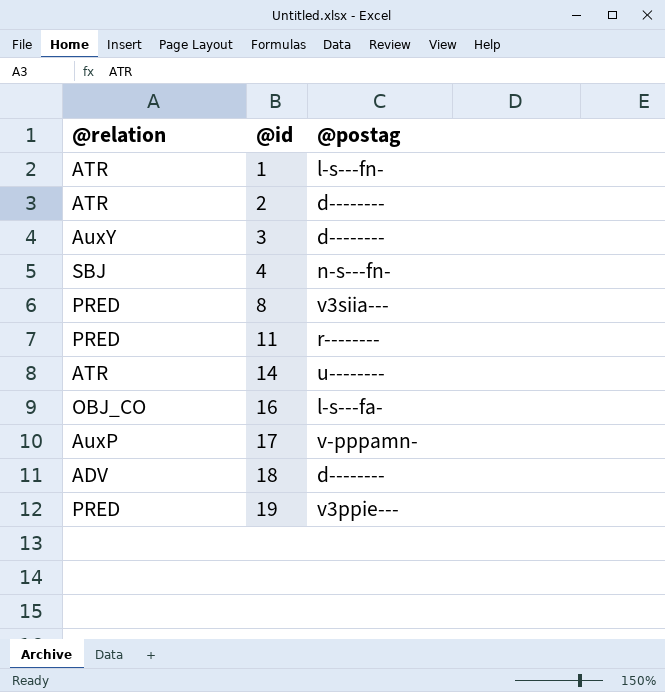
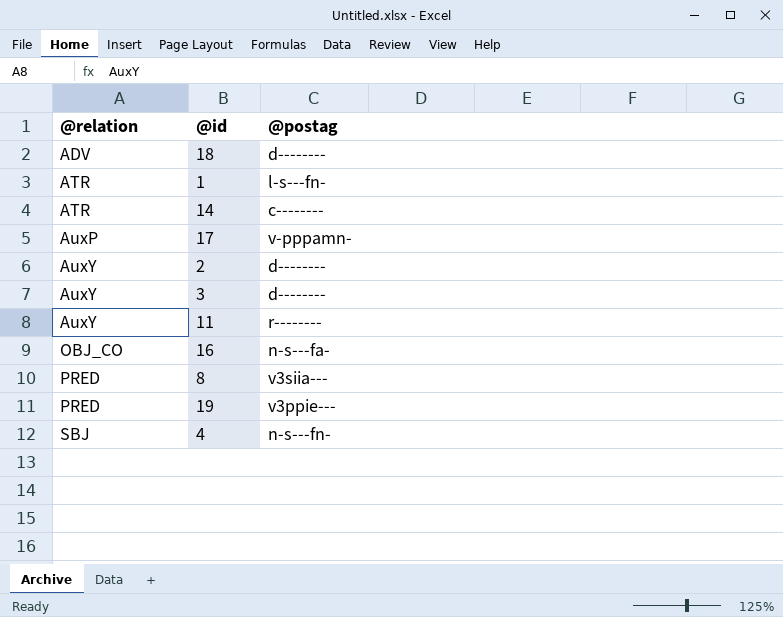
row order: @id ascending -> @relation ascending
14 | @postag: u-------- -> c--------
2 | @relation: ATR -> AuxY
11 | @relation: PRED -> AuxY
16 | @postag: l-s---fa- -> n-s---fa-

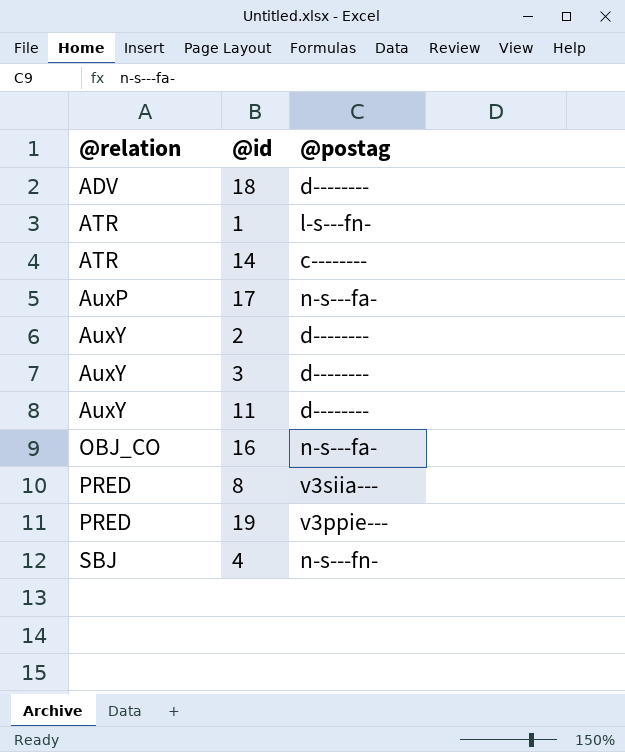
17 | @postag: v-pppamn- -> n-s---fa-
11 | @postag: r-------- -> d--------

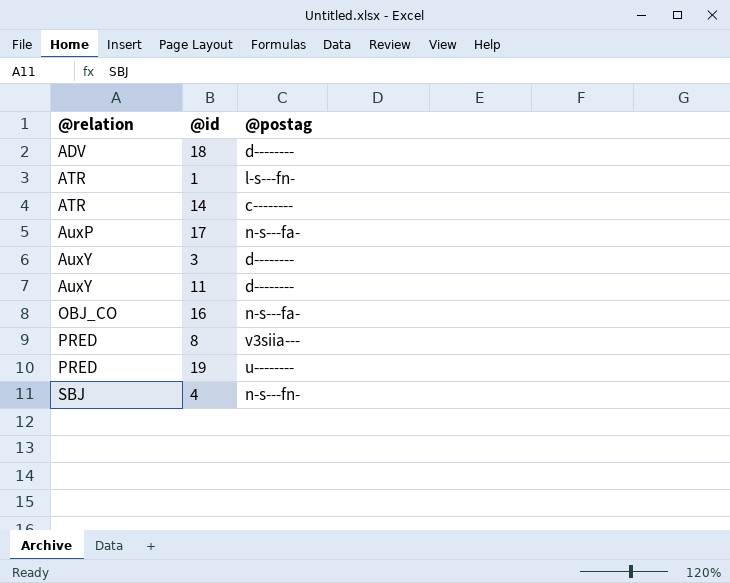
row 2: AuxY | d-------- -> none
19 | @postag: v3ppie--- -> u--------

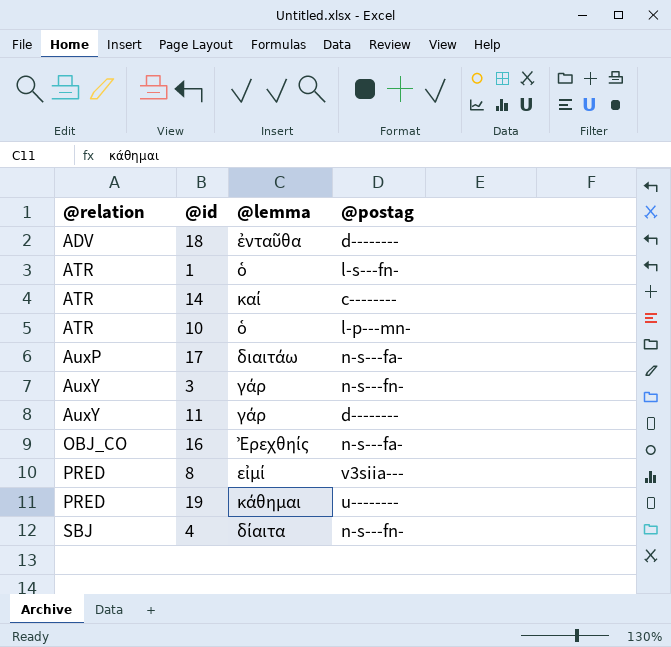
column @lemma | position: none -> 3
row 10: none -> ATR | ὁ | l-p---mn-
3 | @postag: d-------- -> n-s---fn-

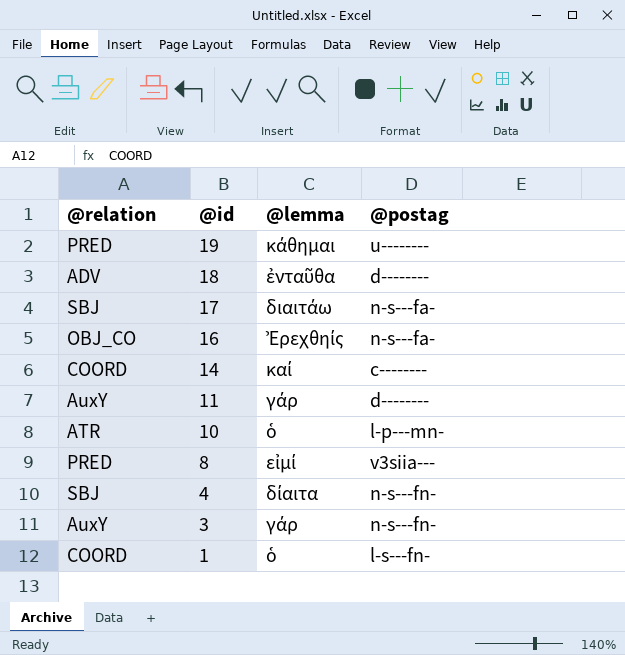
row order: @relation ascending -> @id descending
17 | @relation: AuxP -> SBJ
14 | @relation: ATR -> COORD
1 | @relation: ATR -> COORD

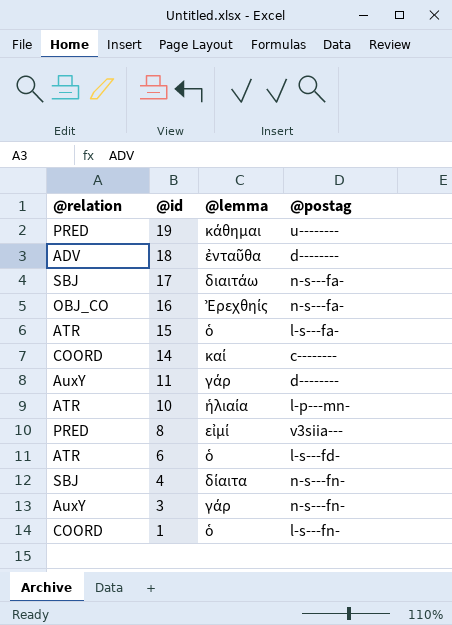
row 15: none -> ATR | ὁ | l-s---fa-
10 | @lemma: ὁ -> ἡλιαία
row 6: none -> ATR | ὁ | l-s---fd-

